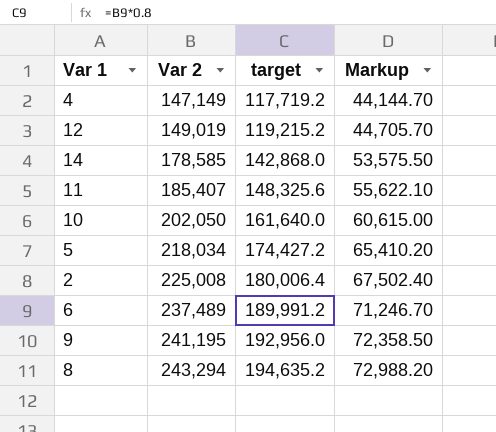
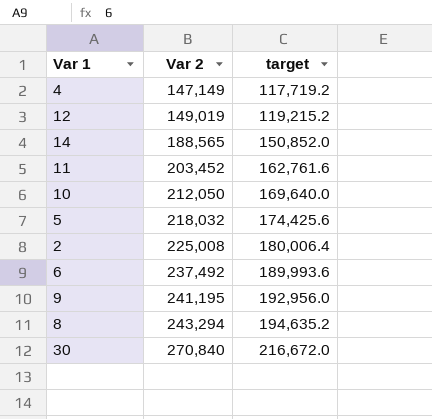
column Markup | formula: [Var 2] * 0.3 -> none
14 | Var 2: 178,585 -> 188,565
14 | target: 142,868.0 -> 150,852.0
11 | Var 2: 185,407 -> 203,452
11 | target: 148,325.6 -> 162,761.6
10 | Var 2: 202,050 -> 212,050
10 | target: 161,640.0 -> 169,640.0
5 | Var 2: 218,034 -> 218,032
5 | target: 174,427.2 -> 174,425.6
6 | Var 2: 237,489 -> 237,492
6 | target: 189,991.2 -> 189,993.6
row 30: none -> 270,840 | 216,672.0

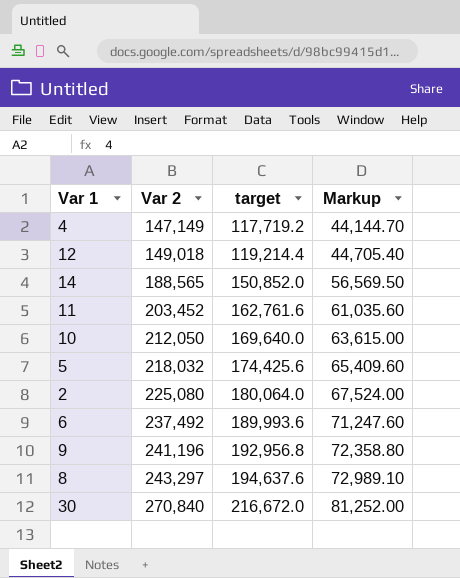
column Markup | formula: none -> [Var 2] * 0.3
12 | Var 2: 149,019 -> 149,018
12 | target: 119,215.2 -> 119,214.4
2 | Var 2: 225,008 -> 225,080
2 | target: 180,006.4 -> 180,064.0
9 | Var 2: 241,195 -> 241,196
9 | target: 192,956.0 -> 192,956.8
8 | Var 2: 243,294 -> 243,297
8 | target: 194,635.2 -> 194,637.6

